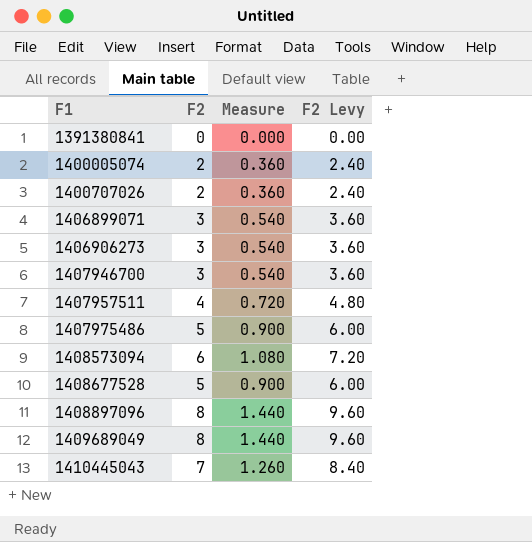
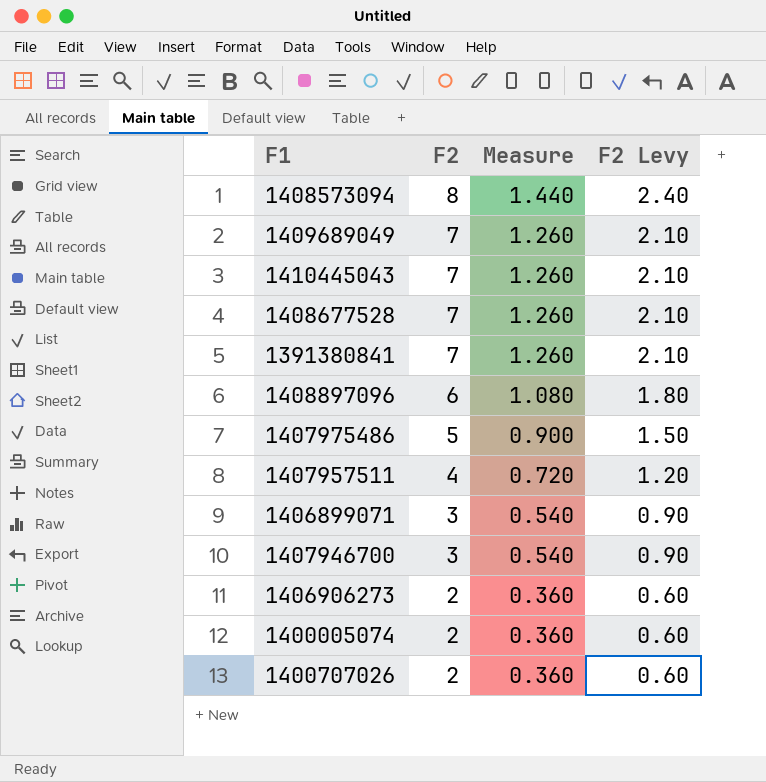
row order: F1 ascending -> F2 descending
column F2 Levy | formula: [F2] * 1.2 -> [F2] * 0.3
1408573094 | F2: 6 -> 8
1408573094 | Measure: 1.080 -> 1.440
1409689049 | F2: 8 -> 7
1409689049 | Measure: 1.440 -> 1.260
1408677528 | F2: 5 -> 7
1408677528 | Measure: 0.900 -> 1.260
1391380841 | F2: 0 -> 7
1391380841 | Measure: 0.000 -> 1.260
1408897096 | F2: 8 -> 6
1408897096 | Measure: 1.440 -> 1.080
1406906273 | F2: 3 -> 2
1406906273 | Measure: 0.540 -> 0.360

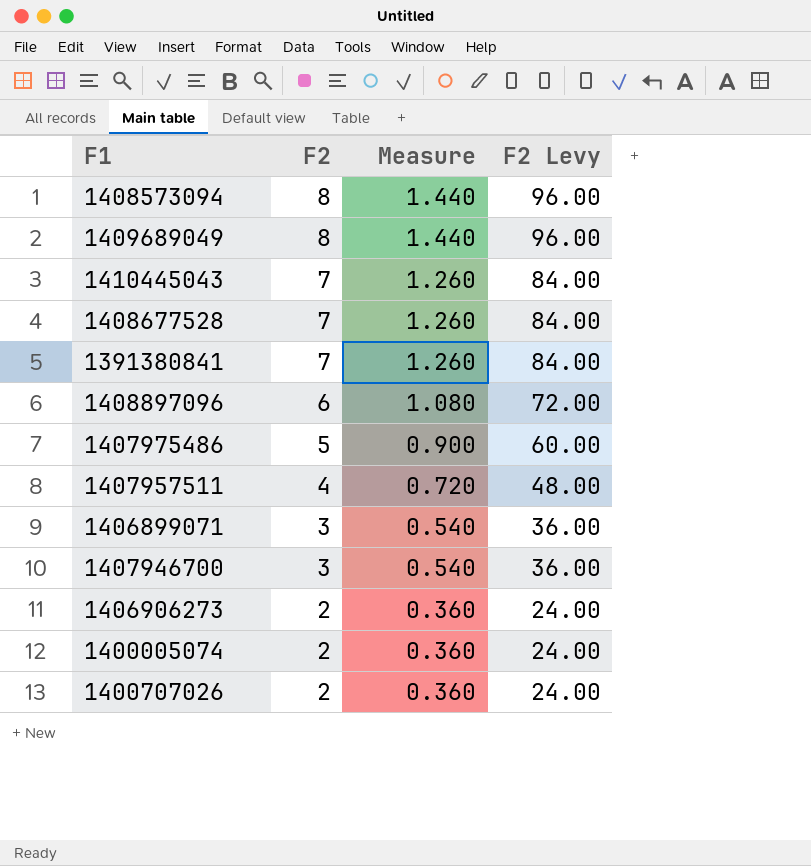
column F2 Levy | formula: [F2] * 0.3 -> [F2] * 12
1409689049 | F2: 7 -> 8
1409689049 | Measure: 1.260 -> 1.440

